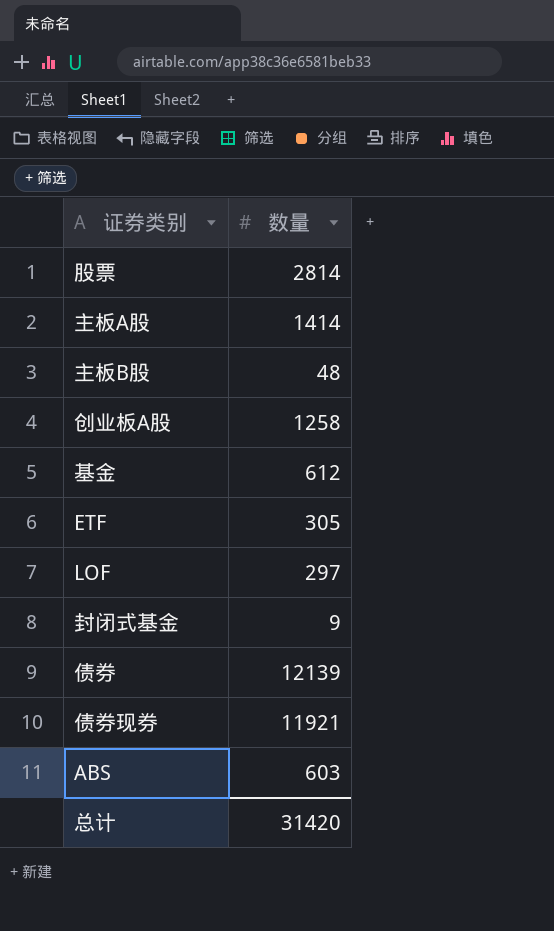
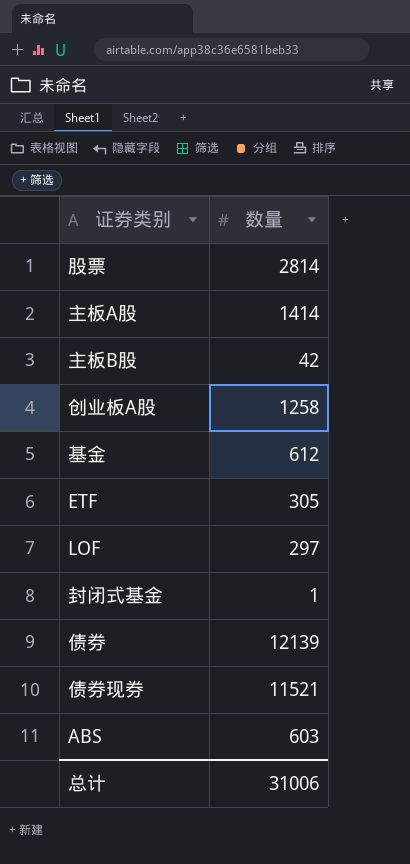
主板B股 | 数量: 48 -> 42
封闭式基金 | 数量: 9 -> 1
债券现券 | 数量: 11921 -> 11521
总计 | 数量: 31420 -> 31006

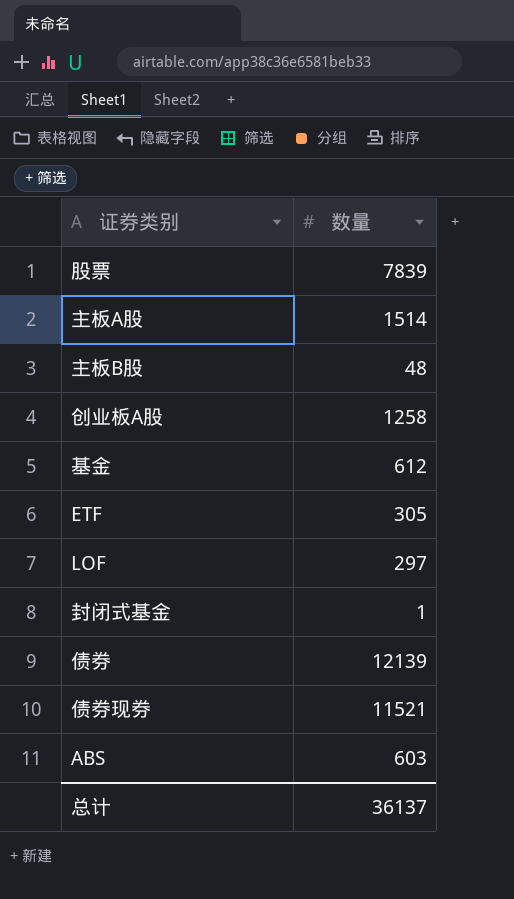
股票 | 数量: 2814 -> 7839
主板A股 | 数量: 1414 -> 1514
主板B股 | 数量: 42 -> 48
总计 | 数量: 31006 -> 36137

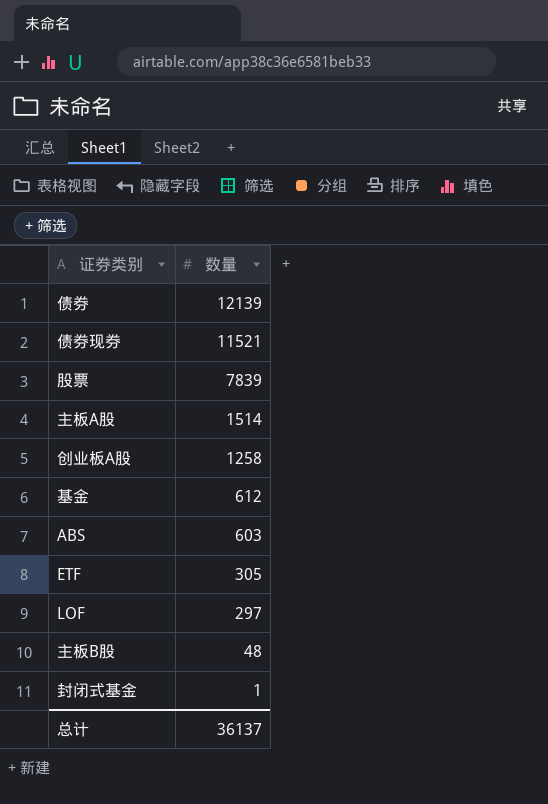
row order: none -> 数量 descending

